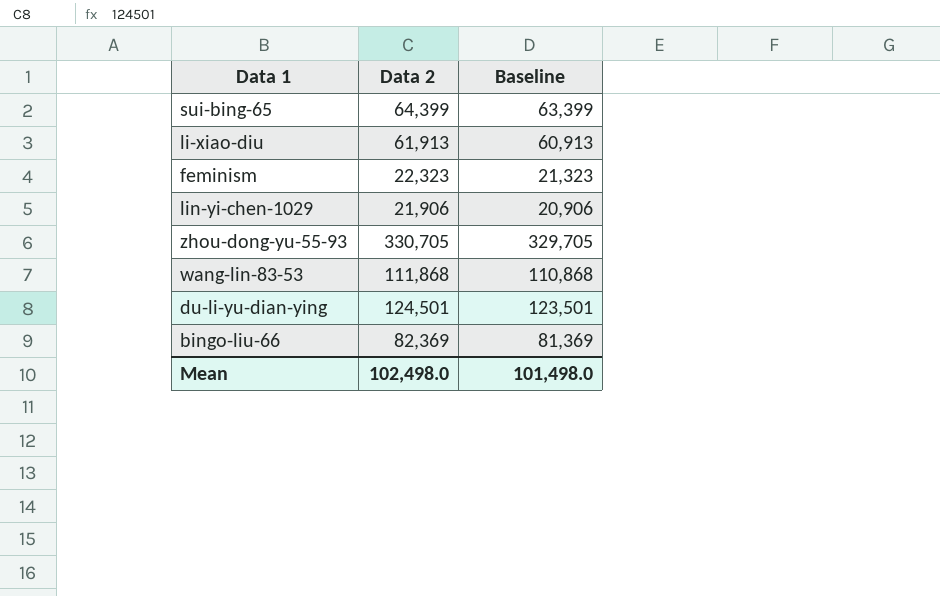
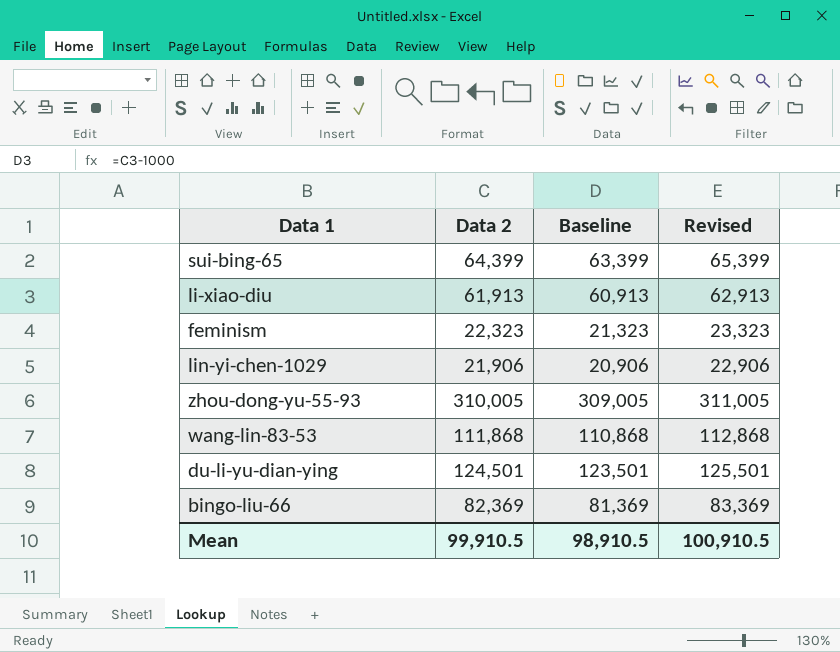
column Revised | formula: none -> [Data 2] + 1000
zhou-dong-yu-55-93 | Data 2: 330,705 -> 310,005
zhou-dong-yu-55-93 | Baseline: 329,705 -> 309,005
Mean | Data 2: 102,498.0 -> 99,910.5
Mean | Baseline: 101,498.0 -> 98,910.5

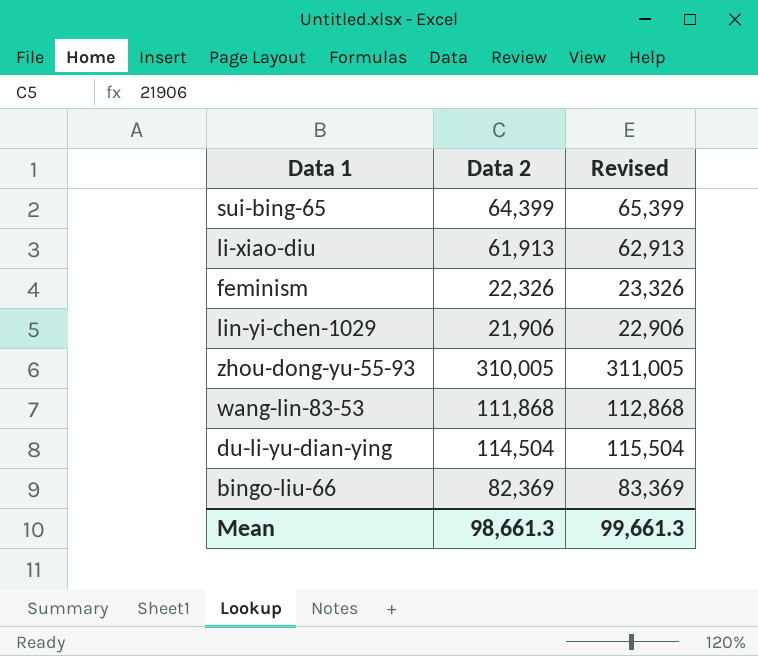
column Baseline | formula: [Data 2] - 1000 -> none
feminism | Data 2: 22,323 -> 22,326
feminism | Revised: 23,323 -> 23,326
du-li-yu-dian-ying | Data 2: 124,501 -> 114,504
du-li-yu-dian-ying | Revised: 125,501 -> 115,504
Mean | Data 2: 99,910.5 -> 98,661.3
Mean | Revised: 100,910.5 -> 99,661.3

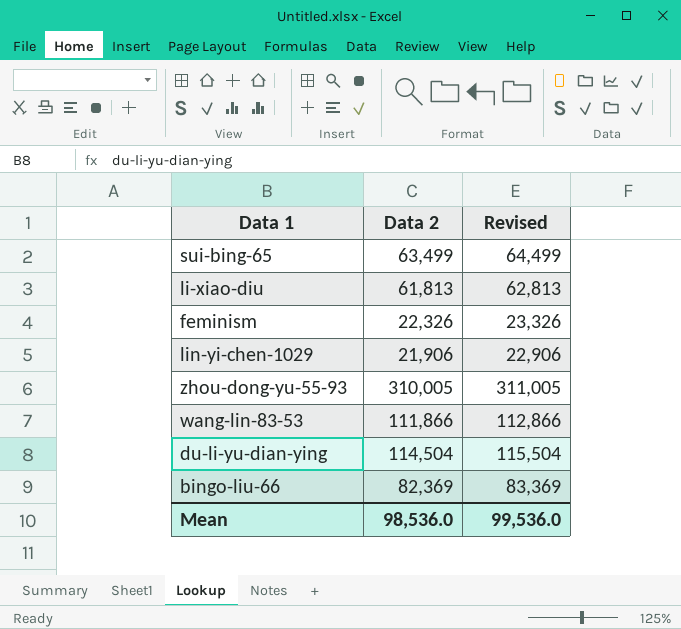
sui-bing-65 | Data 2: 64,399 -> 63,499
sui-bing-65 | Revised: 65,399 -> 64,499
li-xiao-diu | Data 2: 61,913 -> 61,813
li-xiao-diu | Revised: 62,913 -> 62,813
wang-lin-83-53 | Data 2: 111,868 -> 111,866
wang-lin-83-53 | Revised: 112,868 -> 112,866
Mean | Data 2: 98,661.3 -> 98,536.0
Mean | Revised: 99,661.3 -> 99,536.0

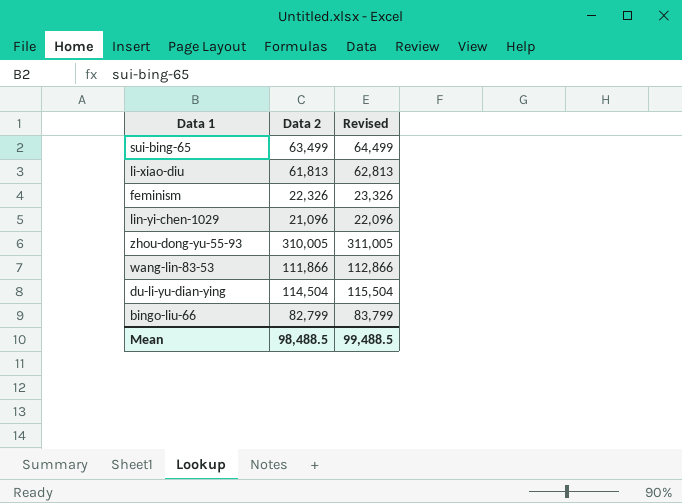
lin-yi-chen-1029 | Data 2: 21,906 -> 21,096
lin-yi-chen-1029 | Revised: 22,906 -> 22,096
bingo-liu-66 | Data 2: 82,369 -> 82,799
bingo-liu-66 | Revised: 83,369 -> 83,799
Mean | Data 2: 98,536.0 -> 98,488.5
Mean | Revised: 99,536.0 -> 99,488.5

